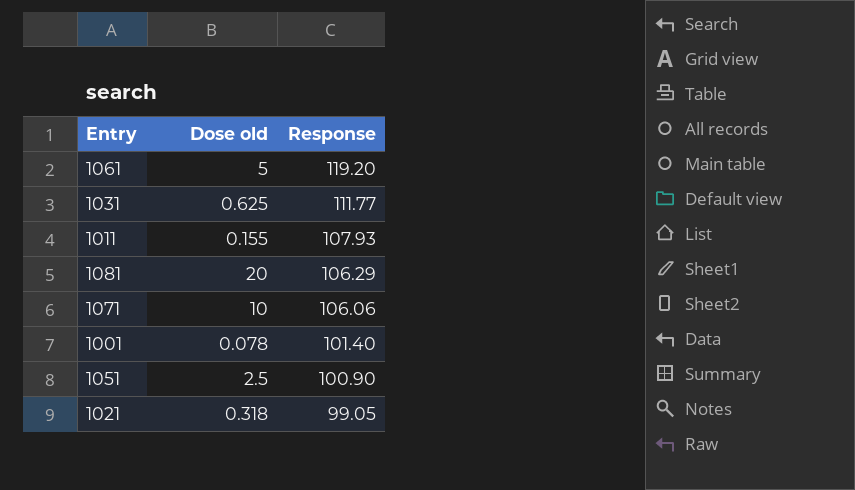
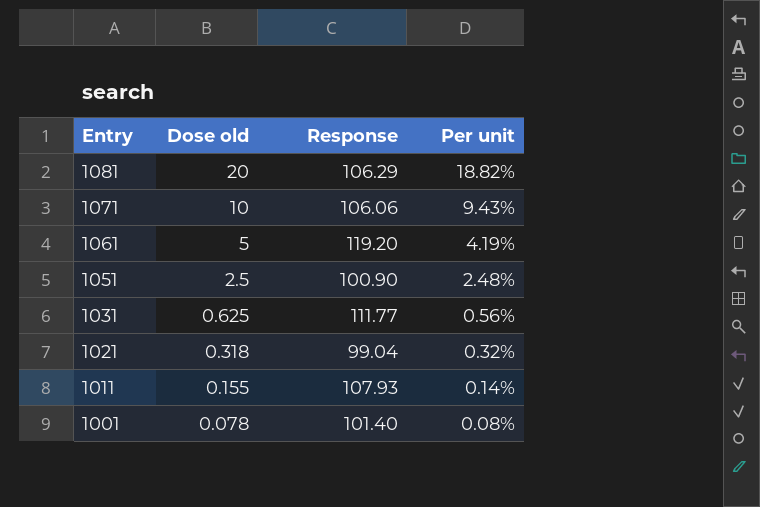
row order: Response descending -> Entry descending
column Per unit | formula: none -> [Dose old] / [Response]
1021 | Response: 99.05 -> 99.04

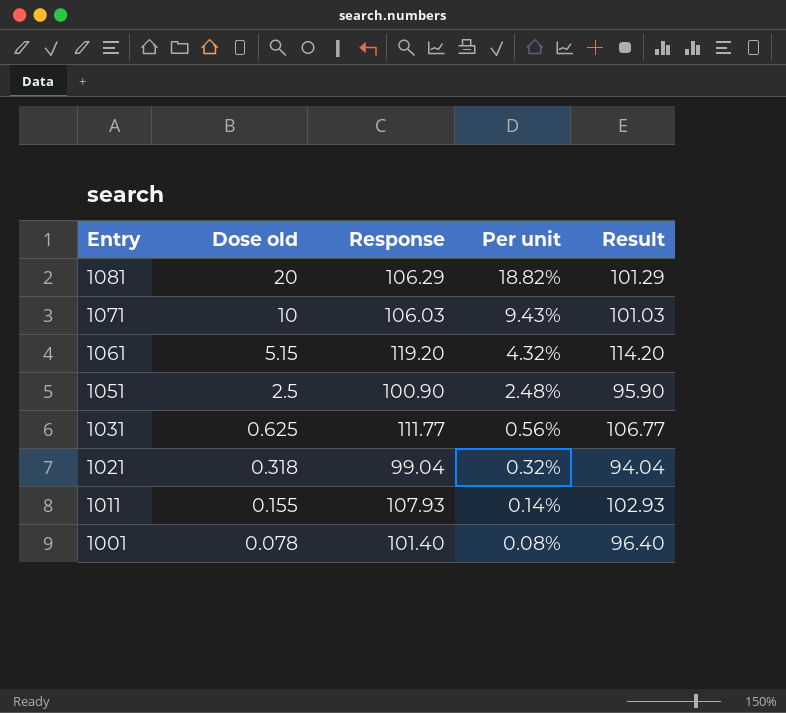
column Result | formula: none -> [Response] - 5
1071 | Response: 106.06 -> 106.03
1061 | Dose old: 5 -> 5.15
1061 | Per unit: 4.19% -> 4.32%

